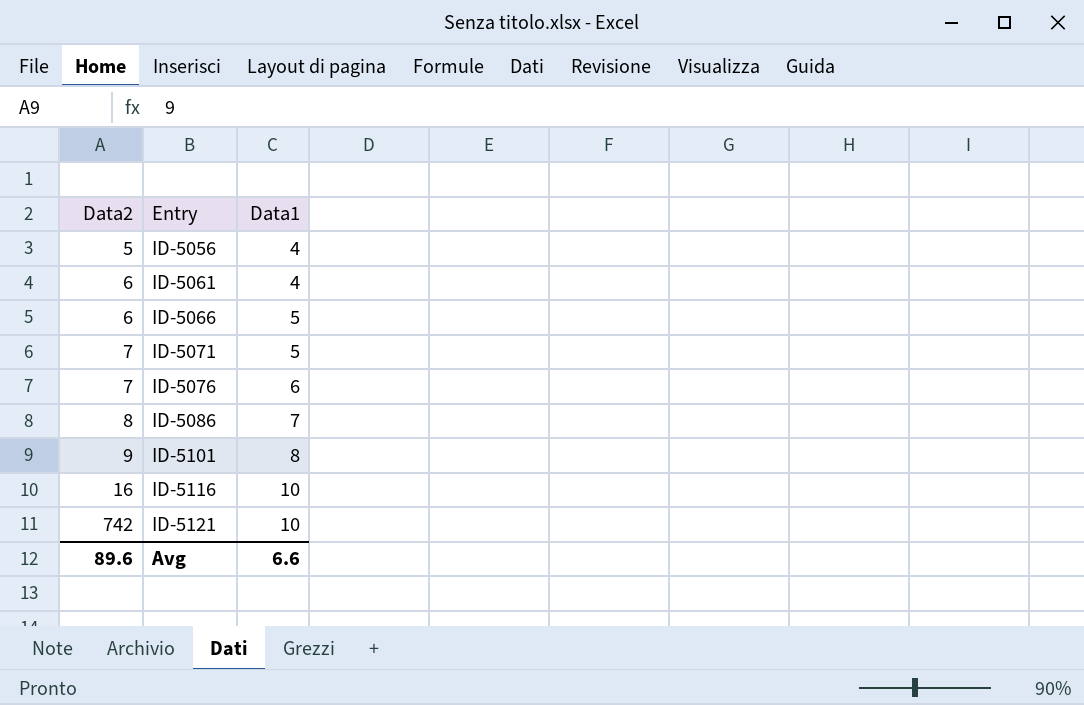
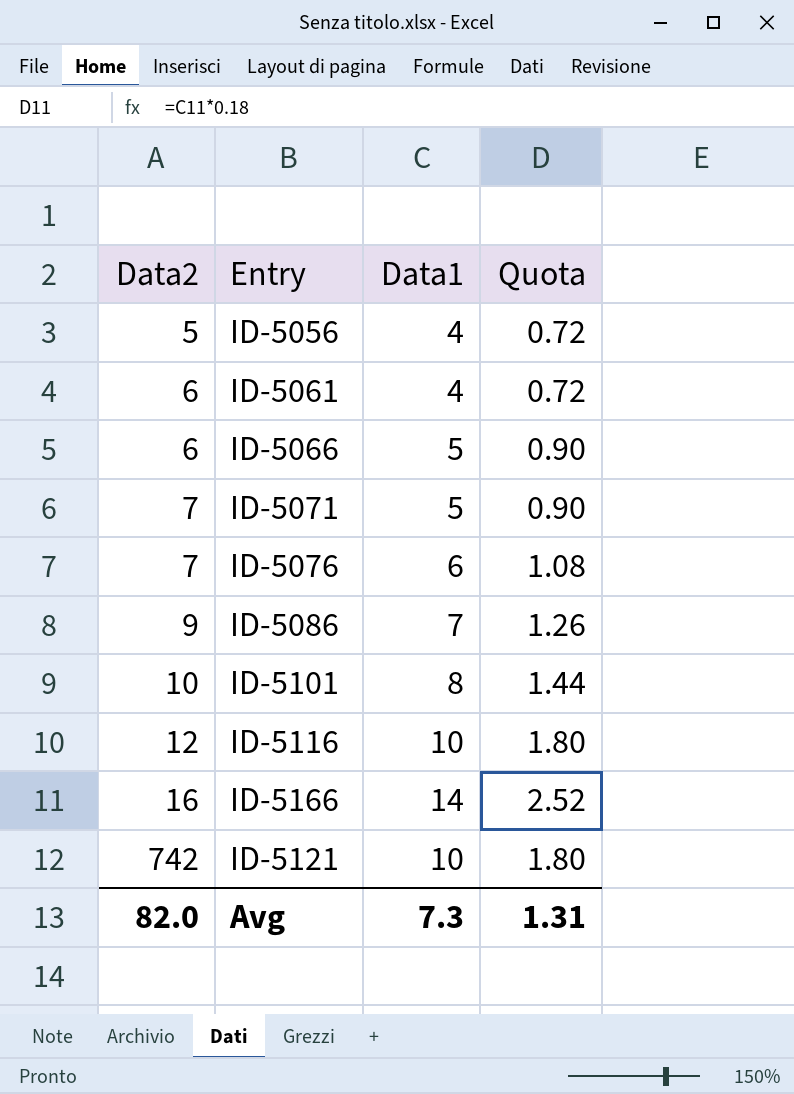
column Quota | formula: none -> [Data1] * 0.18
ID-5086 | Data2: 8 -> 9
ID-5101 | Data2: 9 -> 10
ID-5116 | Data2: 16 -> 12
row ID-5166: none -> 16 | 14 | 2.52
Avg | Data2: 89.6 -> 82.0
Avg | Data1: 6.6 -> 7.3

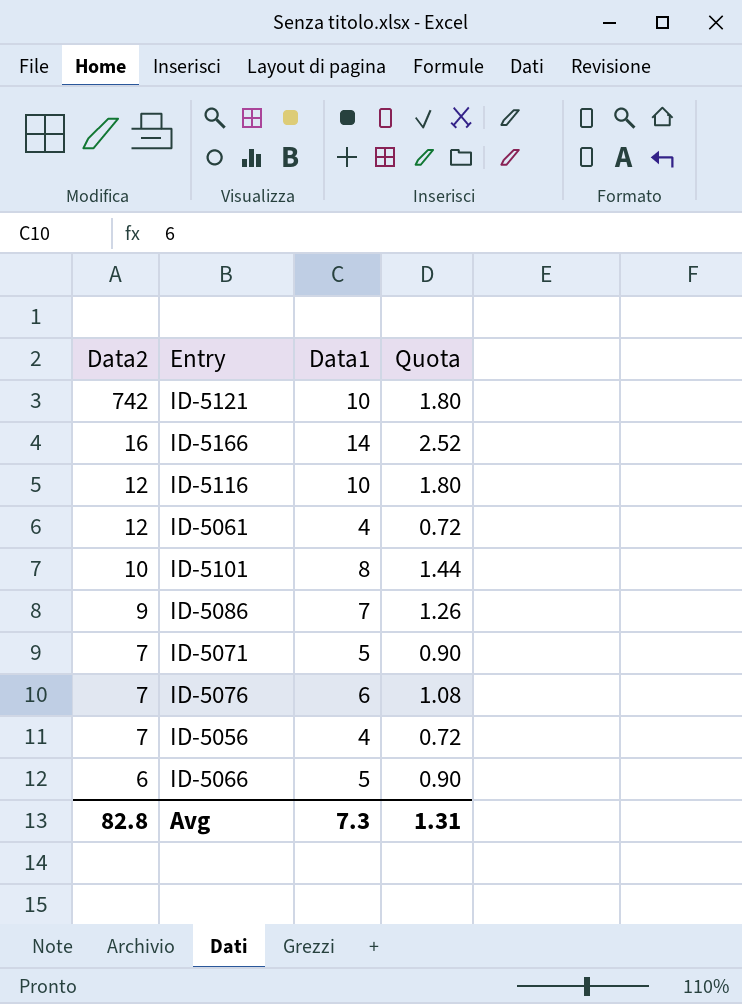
row order: Data2 ascending -> Data2 descending
ID-5061 | Data2: 6 -> 12
ID-5056 | Data2: 5 -> 7
Avg | Data2: 82.0 -> 82.8

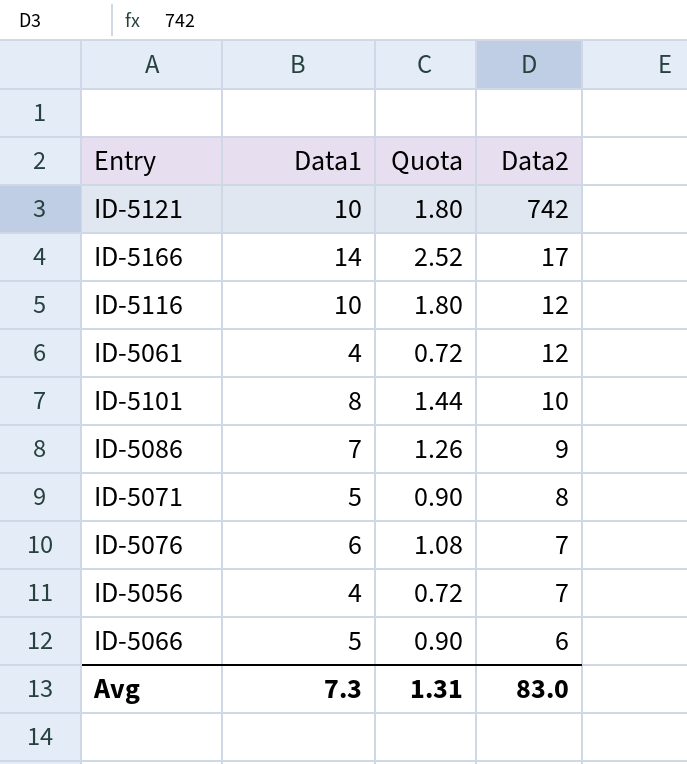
column Data2 | position: 1 -> 4
ID-5166 | Data2: 16 -> 17
ID-5071 | Data2: 7 -> 8
Avg | Data2: 82.8 -> 83.0

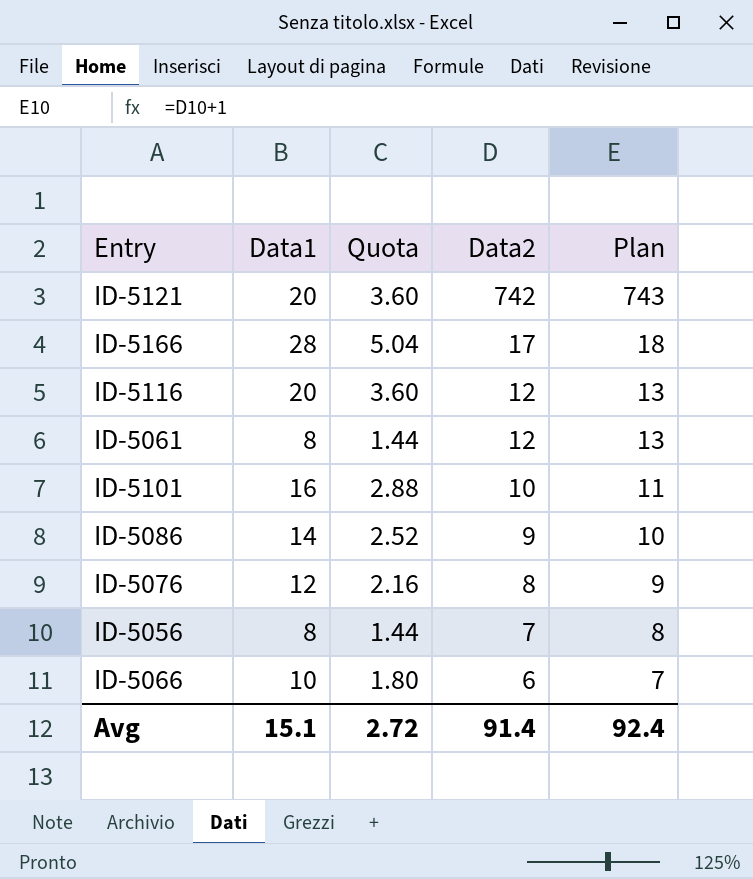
column Plan | formula: none -> [Data2] + 1
row ID-5071: 5 | 0.90 | 8 -> none
ID-5121 | Data1: 10 -> 20
ID-5121 | Quota: 1.80 -> 3.60
ID-5166 | Data1: 14 -> 28
ID-5166 | Quota: 2.52 -> 5.04
ID-5116 | Data1: 10 -> 20
ID-5116 | Quota: 1.80 -> 3.60
ID-5061 | Data1: 4 -> 8
ID-5061 | Quota: 0.72 -> 1.44
ID-5101 | Data1: 8 -> 16
ID-5101 | Quota: 1.44 -> 2.88
ID-5086 | Data1: 7 -> 14
ID-5086 | Quota: 1.26 -> 2.52
ID-5076 | Data1: 6 -> 12
ID-5076 | Quota: 1.08 -> 2.16
ID-5076 | Data2: 7 -> 8
ID-5056 | Data1: 4 -> 8
ID-5056 | Quota: 0.72 -> 1.44
ID-5066 | Data1: 5 -> 10
ID-5066 | Quota: 0.90 -> 1.80
Avg | Data1: 7.3 -> 15.1
Avg | Quota: 1.31 -> 2.72
Avg | Data2: 83.0 -> 91.4

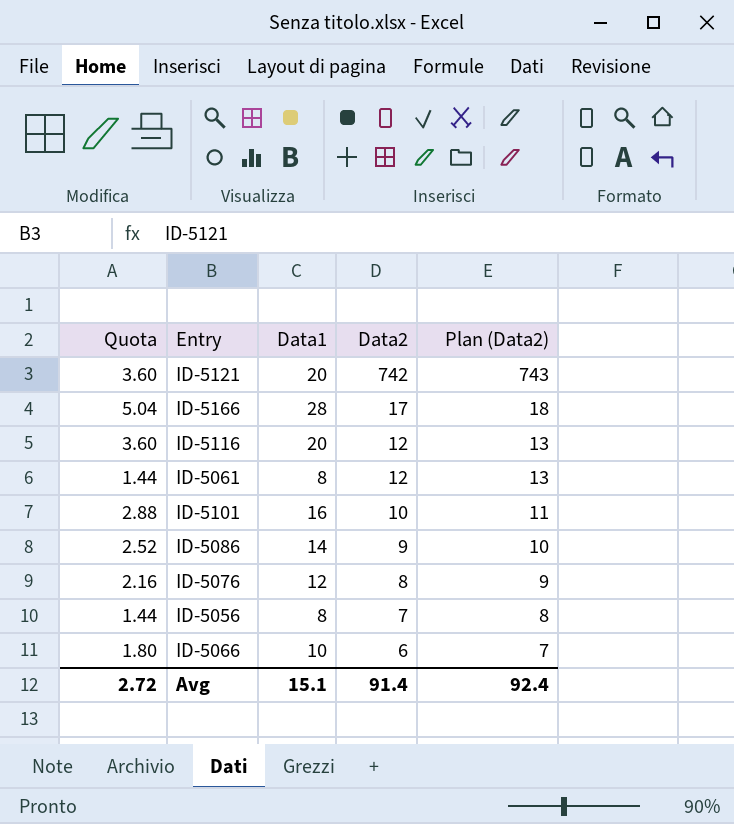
column Quota | position: 3 -> 1
column name: Plan -> Plan (Data2)

